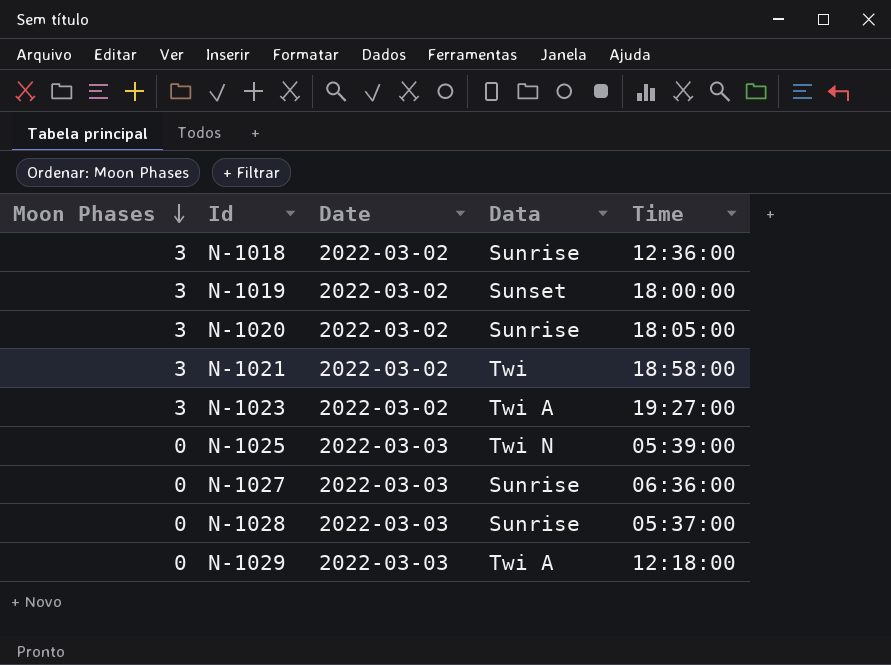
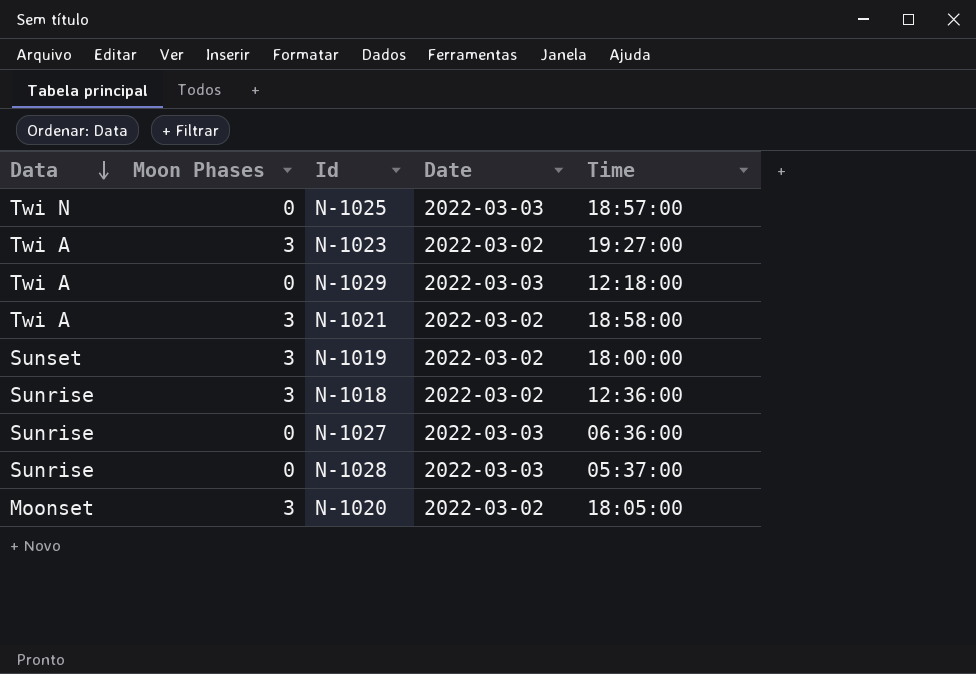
row order: Moon Phases descending -> Data descending
column Data | position: 4 -> 1
N-1025 | Time: 05:39:00 -> 18:57:00
N-1021 | Data: Twi -> Twi A
N-1020 | Data: Sunrise -> Moonset

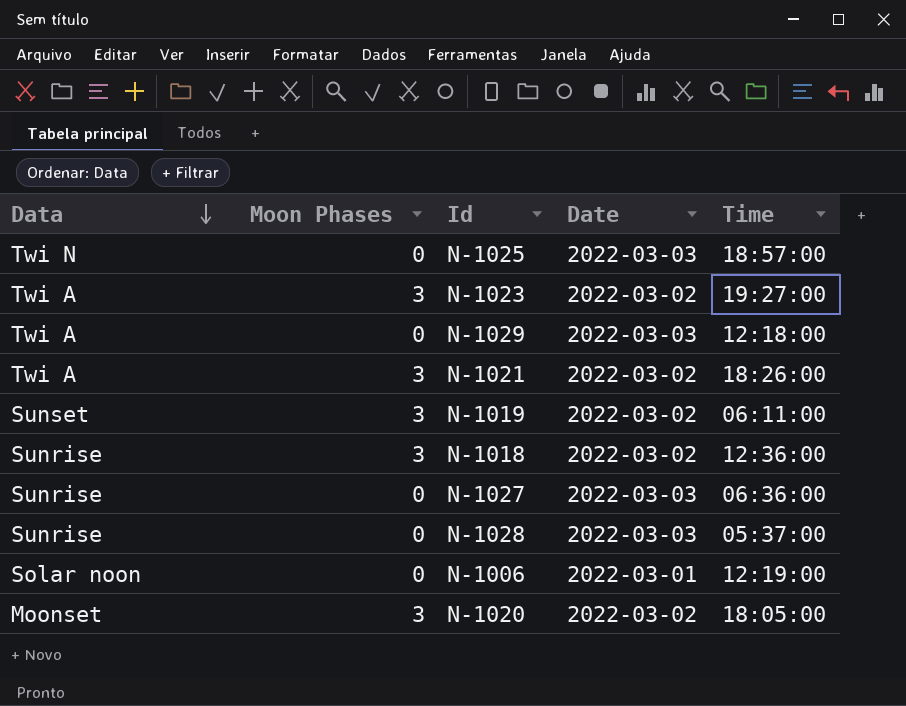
N-1021 | Time: 18:58:00 -> 18:26:00
N-1019 | Time: 18:00:00 -> 06:11:00
row N-1006: none -> Solar noon | 0 | 2022-03-01 | 12:19:00

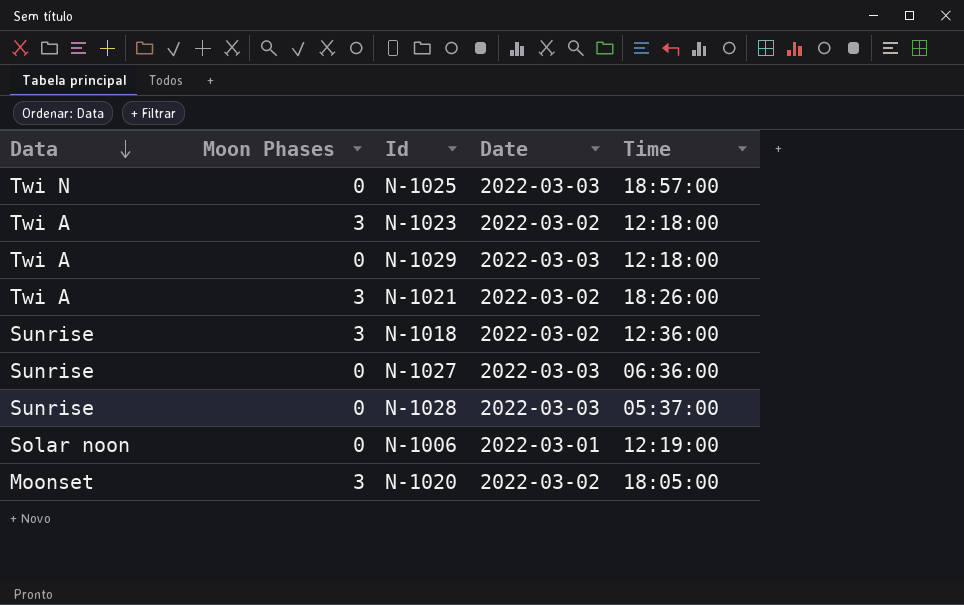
row N-1019: Sunset | 3 | 2022-03-02 | 06:11:00 -> none
N-1023 | Time: 19:27:00 -> 12:18:00

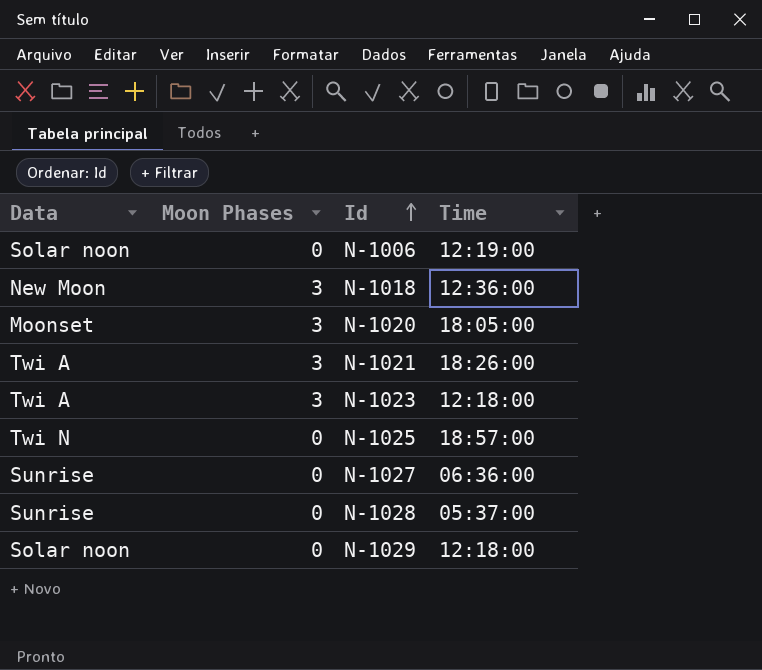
row order: Data descending -> Id ascending
column Date | position: 4 -> none
N-1018 | Data: Sunrise -> New Moon
N-1029 | Data: Twi A -> Solar noon

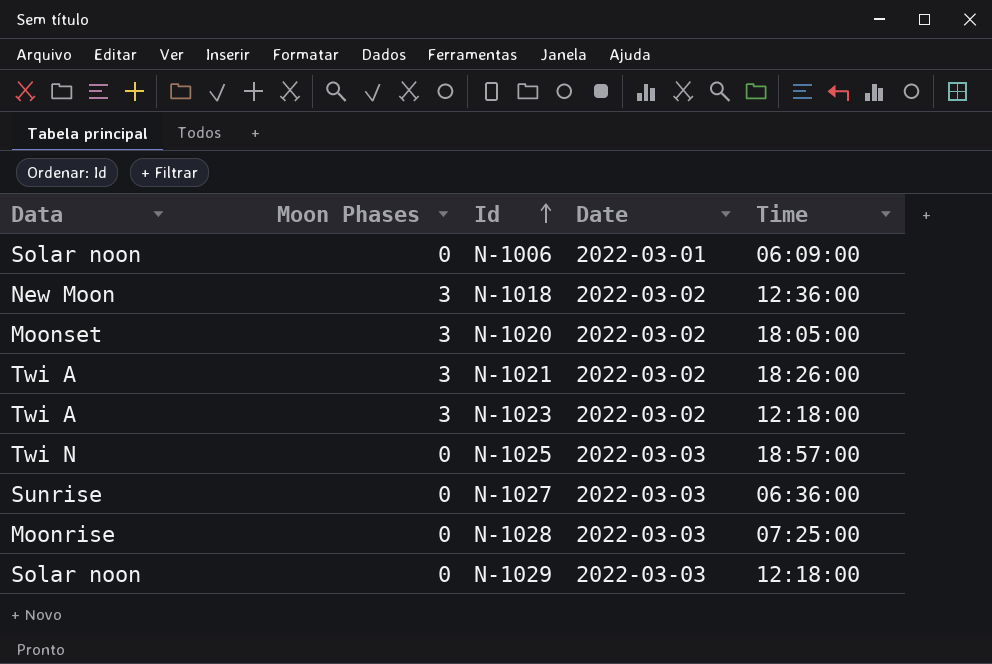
column Date | position: none -> 4
N-1006 | Time: 12:19:00 -> 06:09:00
N-1028 | Data: Sunrise -> Moonrise
N-1028 | Time: 05:37:00 -> 07:25:00

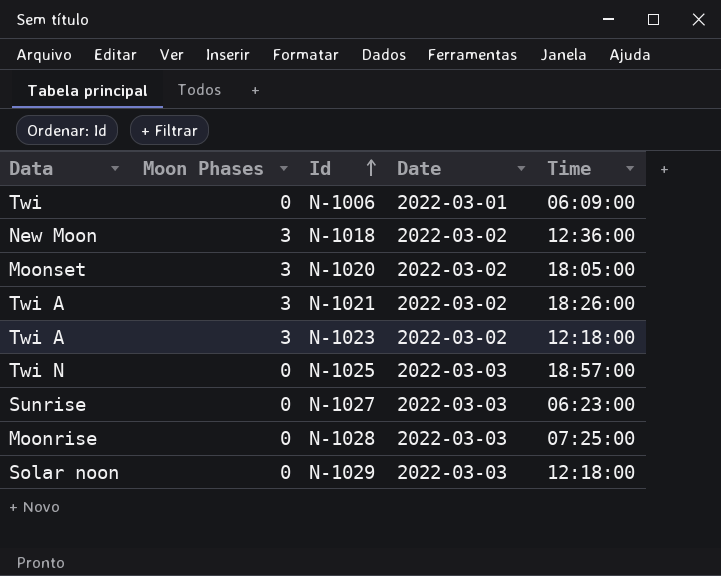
N-1006 | Data: Solar noon -> Twi
N-1027 | Time: 06:36:00 -> 06:23:00

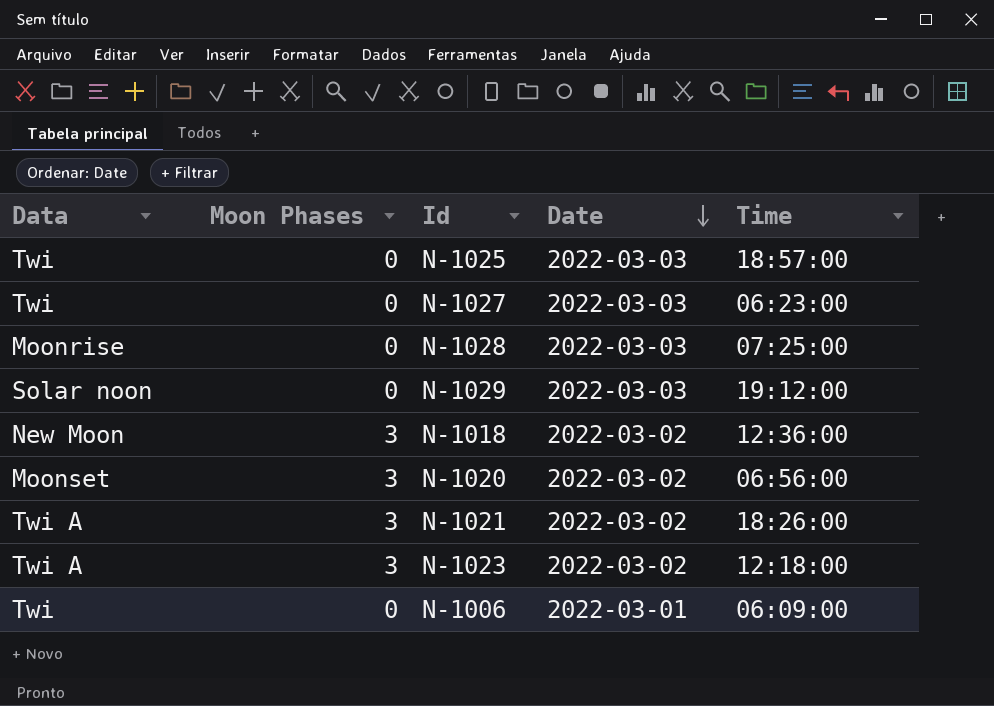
row order: Id ascending -> Date descending
N-1025 | Data: Twi N -> Twi
N-1027 | Data: Sunrise -> Twi
N-1029 | Time: 12:18:00 -> 19:12:00
N-1020 | Time: 18:05:00 -> 06:56:00

